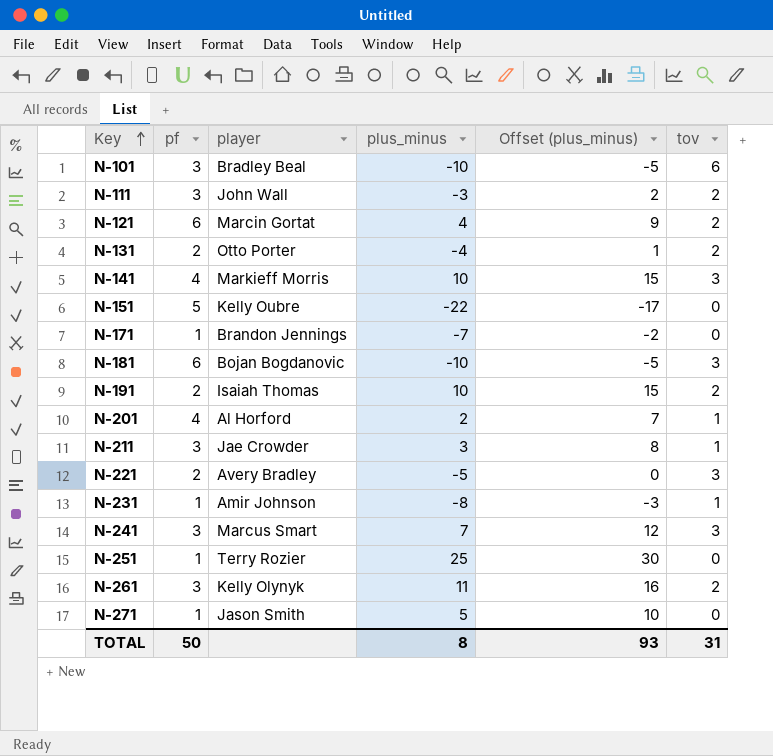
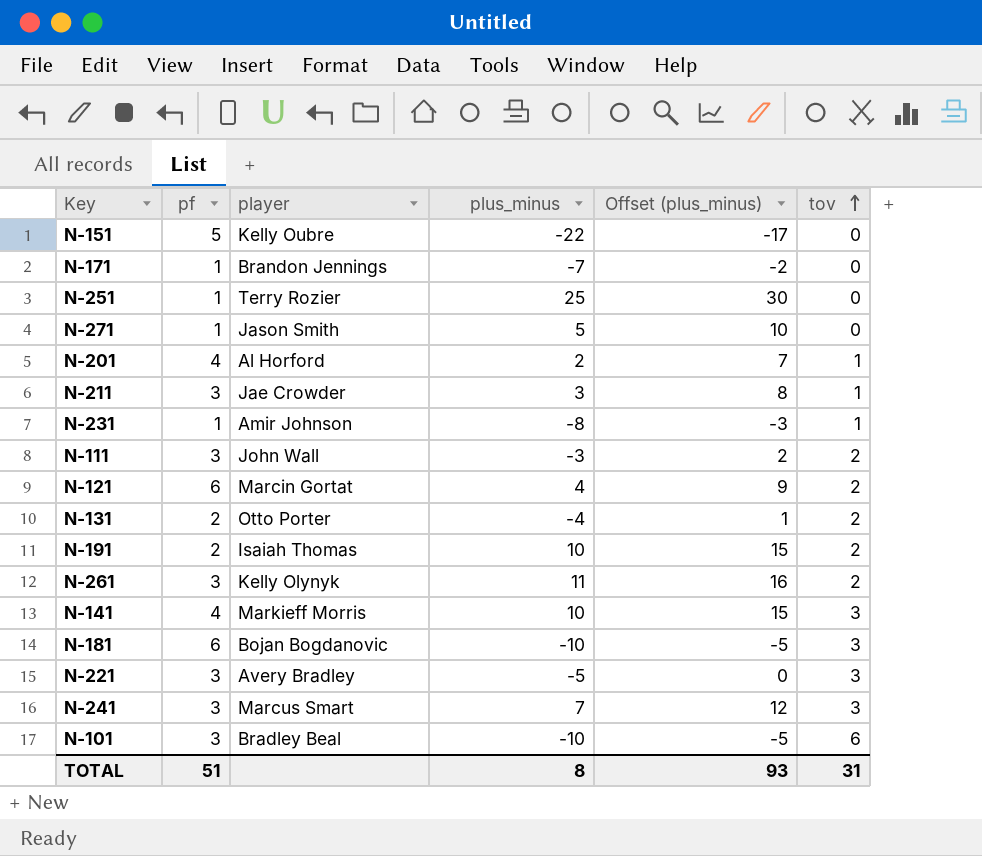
row order: Key ascending -> tov ascending
N-221 | pf: 2 -> 3
TOTAL | pf: 50 -> 51

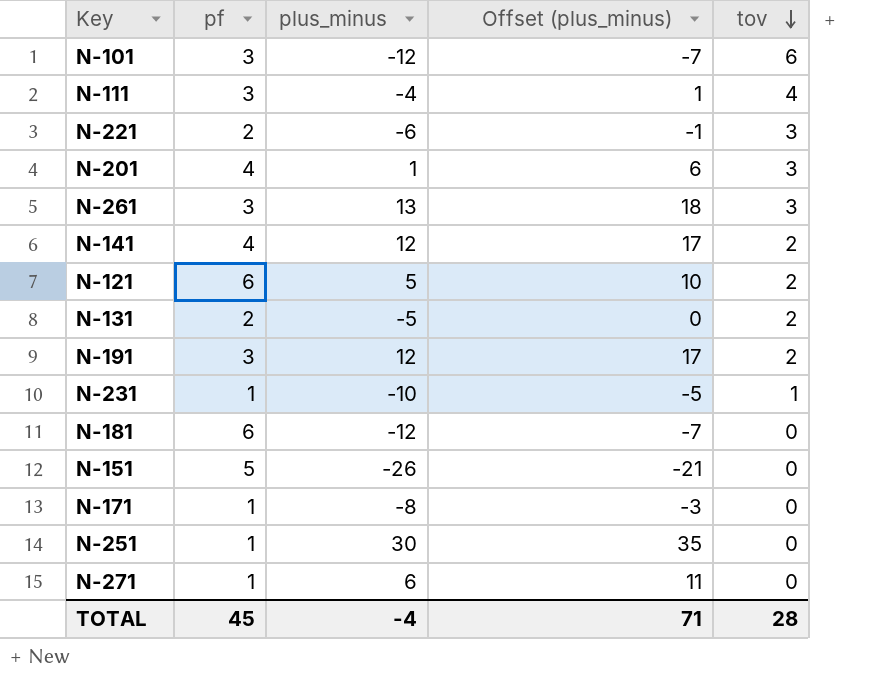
row order: tov ascending -> tov descending
column player | position: 3 -> none
row N-211: 3 | Jae Crowder | 3 | 8 | 1 -> none
row N-241: 3 | Marcus Smart | 7 | 12 | 3 -> none
N-101 | plus_minus: -10 -> -12
N-101 | Offset (plus_minus): -5 -> -7
N-111 | plus_minus: -3 -> -4
N-111 | Offset (plus_minus): 2 -> 1
N-111 | tov: 2 -> 4
N-221 | pf: 3 -> 2
N-221 | plus_minus: -5 -> -6
N-221 | Offset (plus_minus): 0 -> -1
N-201 | plus_minus: 2 -> 1
N-201 | Offset (plus_minus): 7 -> 6
N-201 | tov: 1 -> 3
N-261 | plus_minus: 11 -> 13
N-261 | Offset (plus_minus): 16 -> 18
N-261 | tov: 2 -> 3
N-141 | plus_minus: 10 -> 12
N-141 | Offset (plus_minus): 15 -> 17
N-141 | tov: 3 -> 2
N-121 | plus_minus: 4 -> 5
N-121 | Offset (plus_minus): 9 -> 10
N-131 | plus_minus: -4 -> -5
N-131 | Offset (plus_minus): 1 -> 0
N-191 | pf: 2 -> 3
N-191 | plus_minus: 10 -> 12
N-191 | Offset (plus_minus): 15 -> 17
N-231 | plus_minus: -8 -> -10
N-231 | Offset (plus_minus): -3 -> -5
N-181 | plus_minus: -10 -> -12
N-181 | Offset (plus_minus): -5 -> -7
N-181 | tov: 3 -> 0
N-151 | plus_minus: -22 -> -26
N-151 | Offset (plus_minus): -17 -> -21
N-171 | plus_minus: -7 -> -8
N-171 | Offset (plus_minus): -2 -> -3
N-251 | plus_minus: 25 -> 30
N-251 | Offset (plus_minus): 30 -> 35
N-271 | plus_minus: 5 -> 6
N-271 | Offset (plus_minus): 10 -> 11
TOTAL | pf: 51 -> 45
TOTAL | plus_minus: 8 -> -4
TOTAL | Offset (plus_minus): 93 -> 71
TOTAL | tov: 31 -> 28

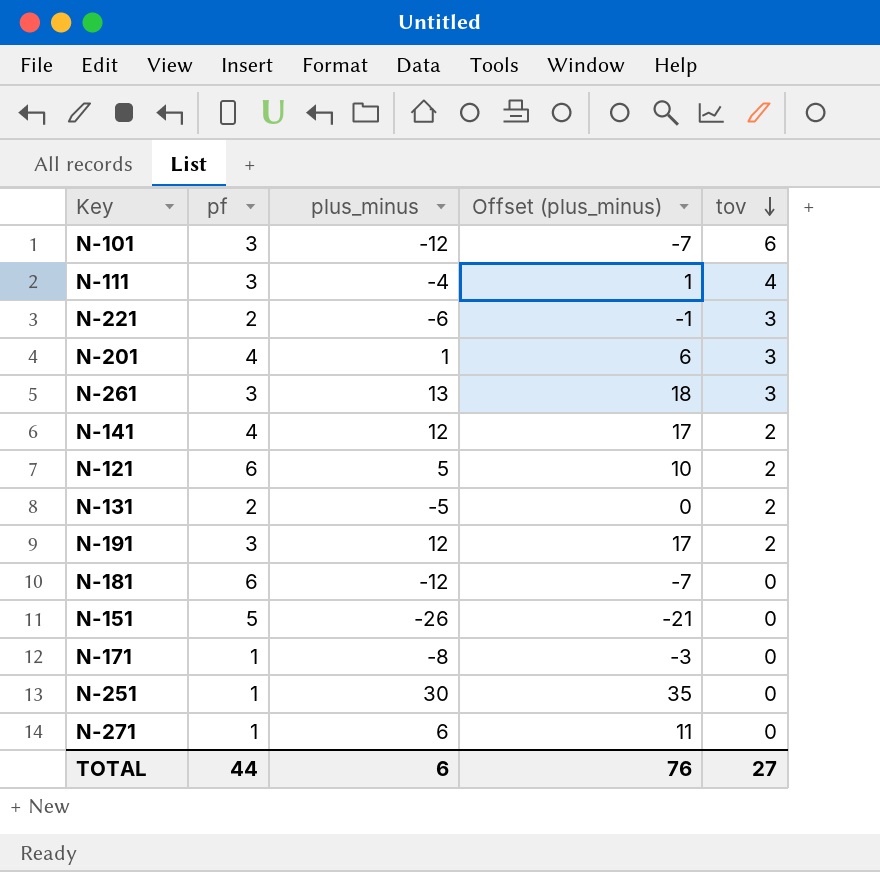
row N-231: 1 | -10 | -5 | 1 -> none
TOTAL | pf: 45 -> 44
TOTAL | plus_minus: -4 -> 6
TOTAL | Offset (plus_minus): 71 -> 76
TOTAL | tov: 28 -> 27

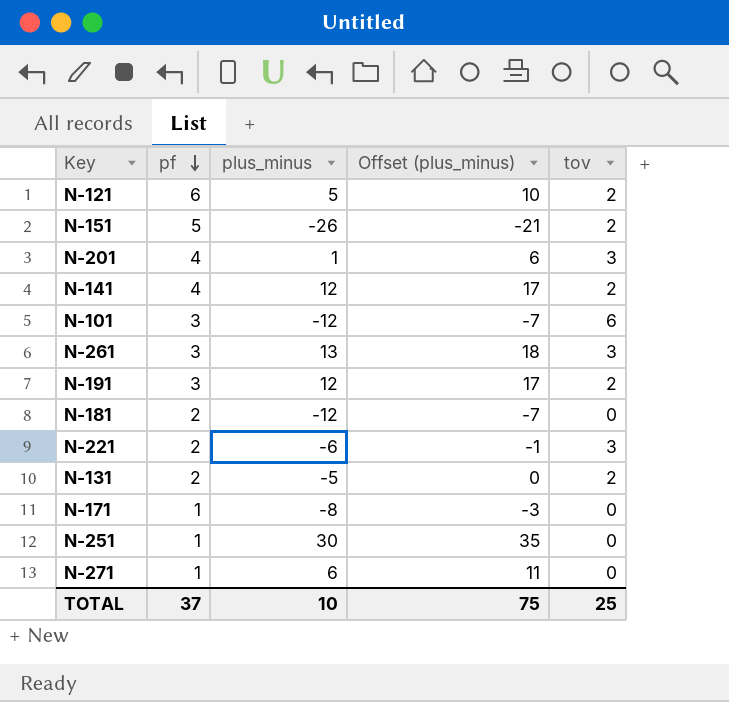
row order: tov descending -> pf descending
row N-111: 3 | -4 | 1 | 4 -> none
N-151 | tov: 0 -> 2
N-181 | pf: 6 -> 2
TOTAL | pf: 44 -> 37
TOTAL | plus_minus: 6 -> 10
TOTAL | Offset (plus_minus): 76 -> 75
TOTAL | tov: 27 -> 25

